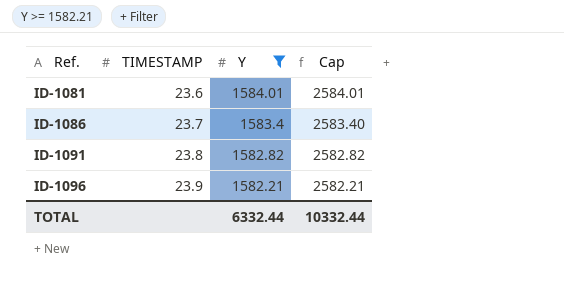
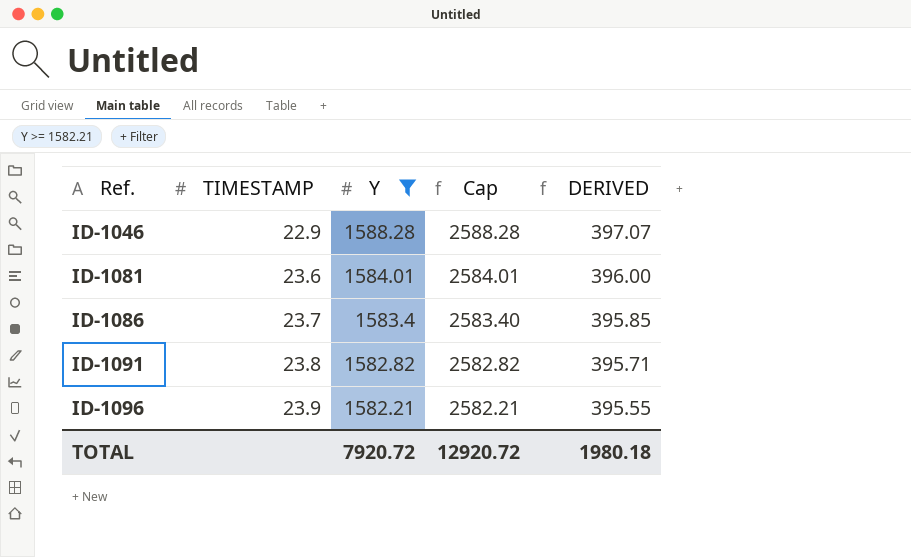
column DERIVED | formula: none -> [Y] * 0.25
row ID-1046: none -> 22.9 | 1588.28 | 2588.28 | 397.07
TOTAL | Y: 6332.44 -> 7920.72
TOTAL | Cap: 10332.44 -> 12920.72

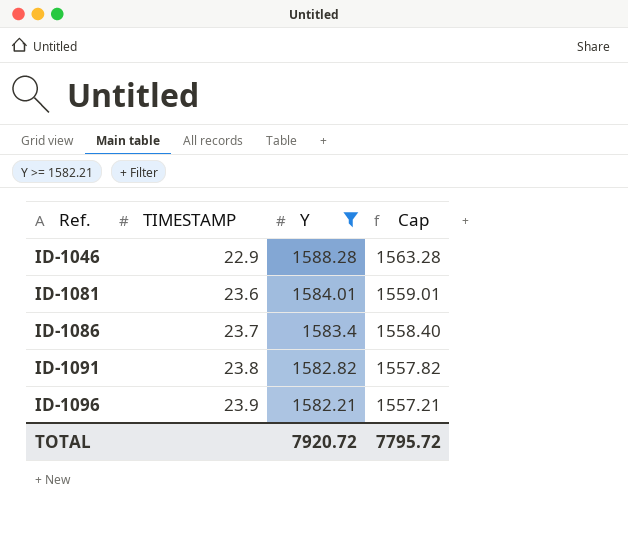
column DERIVED | formula: [Y] * 0.25 -> none
column Cap | formula: [Y] + 1000 -> [Y] - 25
TOTAL | Cap: 12920.72 -> 7795.72

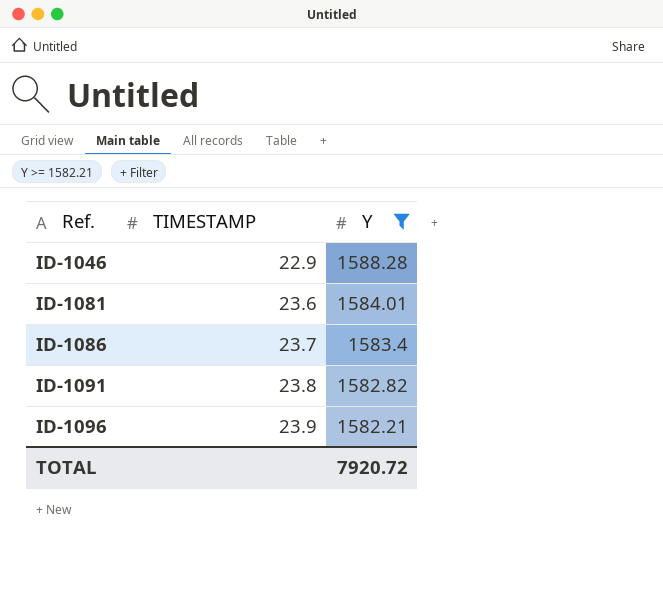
column Cap | formula: [Y] - 25 -> none

